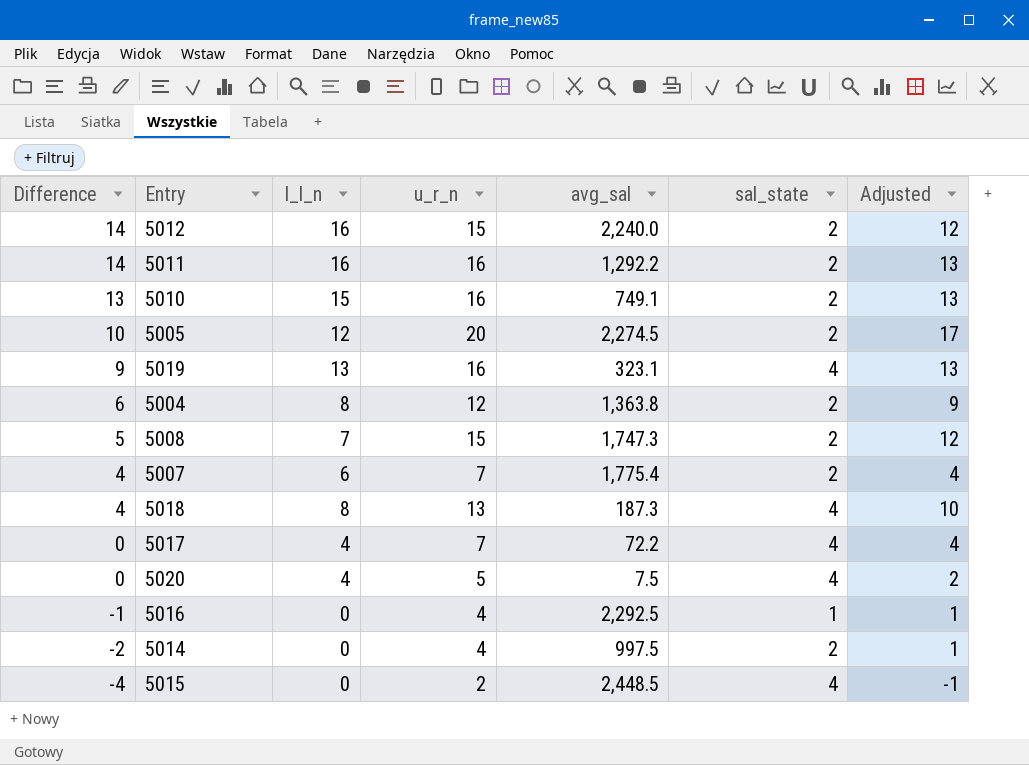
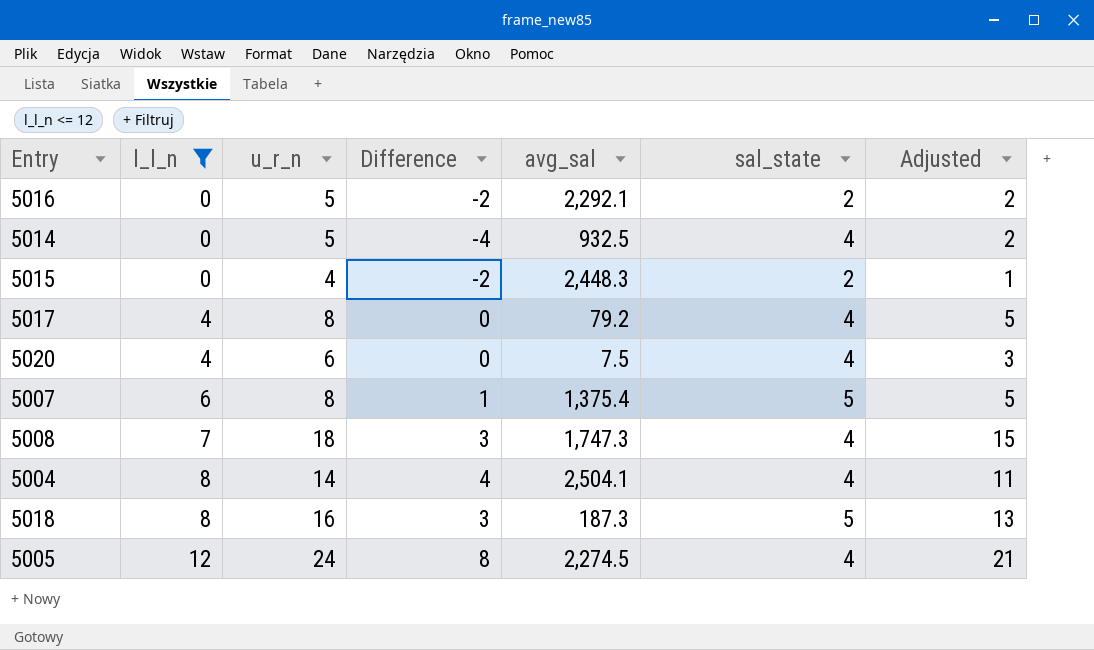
filter: none -> l_l_n <= 12
row order: Difference descending -> l_l_n ascending
column Difference | position: 1 -> 4
5016 | u_r_n: 4 -> 5
5016 | Difference: -1 -> -2
5016 | avg_sal: 2,292.5 -> 2,292.1
5016 | sal_state: 1 -> 2
5016 | Adjusted: 1 -> 2
5014 | u_r_n: 4 -> 5
5014 | Difference: -2 -> -4
5014 | avg_sal: 997.5 -> 932.5
5014 | sal_state: 2 -> 4
5014 | Adjusted: 1 -> 2
5015 | u_r_n: 2 -> 4
5015 | Difference: -4 -> -2
5015 | avg_sal: 2,448.5 -> 2,448.3
5015 | sal_state: 4 -> 2
5015 | Adjusted: -1 -> 1
5017 | u_r_n: 7 -> 8
5017 | avg_sal: 72.2 -> 79.2
5017 | Adjusted: 4 -> 5
5020 | u_r_n: 5 -> 6
5020 | Adjusted: 2 -> 3
5007 | u_r_n: 7 -> 8
5007 | Difference: 4 -> 1
5007 | avg_sal: 1,775.4 -> 1,375.4
5007 | sal_state: 2 -> 5
5007 | Adjusted: 4 -> 5
5008 | u_r_n: 15 -> 18
5008 | Difference: 5 -> 3
5008 | sal_state: 2 -> 4
5008 | Adjusted: 12 -> 15
5004 | u_r_n: 12 -> 14
5004 | Difference: 6 -> 4
5004 | avg_sal: 1,363.8 -> 2,504.1
5004 | sal_state: 2 -> 4
5004 | Adjusted: 9 -> 11
5018 | u_r_n: 13 -> 16
5018 | Difference: 4 -> 3
5018 | sal_state: 4 -> 5
5018 | Adjusted: 10 -> 13
5005 | u_r_n: 20 -> 24
5005 | Difference: 10 -> 8
5005 | sal_state: 2 -> 4
5005 | Adjusted: 17 -> 21

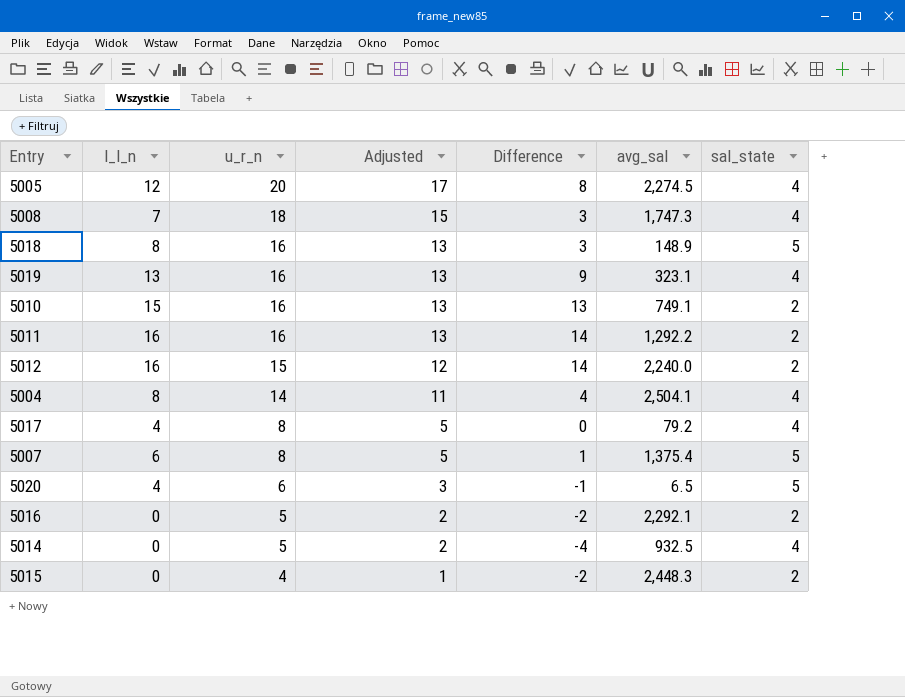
filter: l_l_n <= 12 -> none
row order: l_l_n ascending -> u_r_n descending
column Adjusted | position: 7 -> 4
5005 | u_r_n: 24 -> 20
5005 | Adjusted: 21 -> 17
5018 | avg_sal: 187.3 -> 148.9
5020 | Difference: 0 -> -1
5020 | avg_sal: 7.5 -> 6.5
5020 | sal_state: 4 -> 5

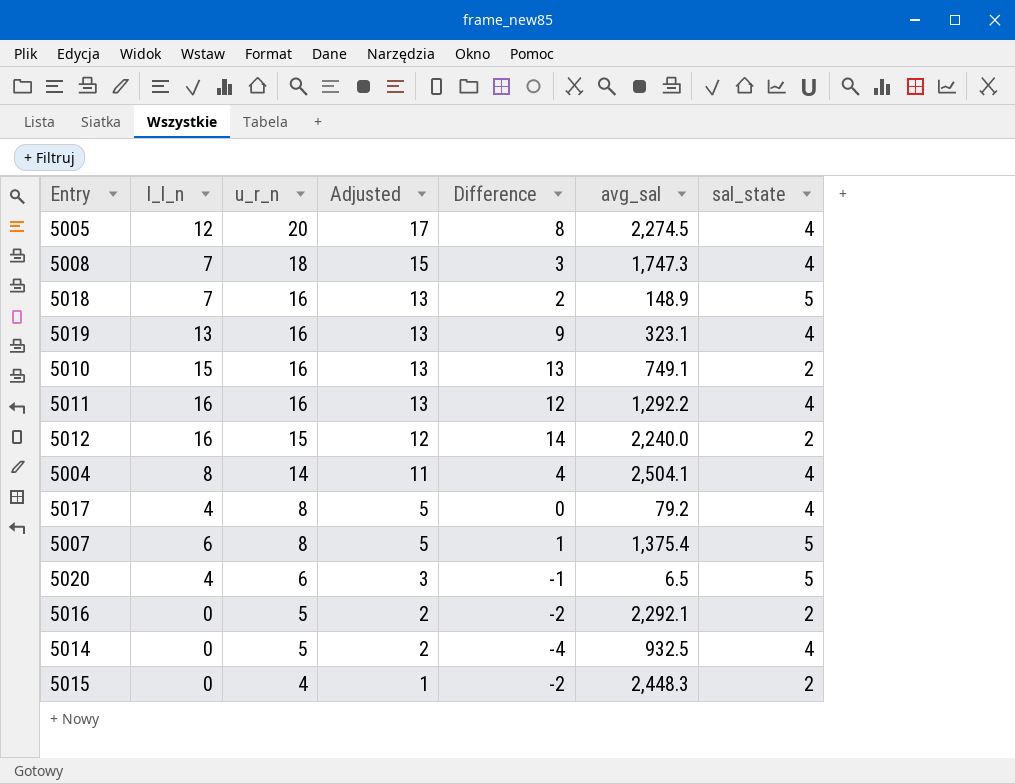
5018 | l_l_n: 8 -> 7
5018 | Difference: 3 -> 2
5011 | Difference: 14 -> 12
5011 | sal_state: 2 -> 4

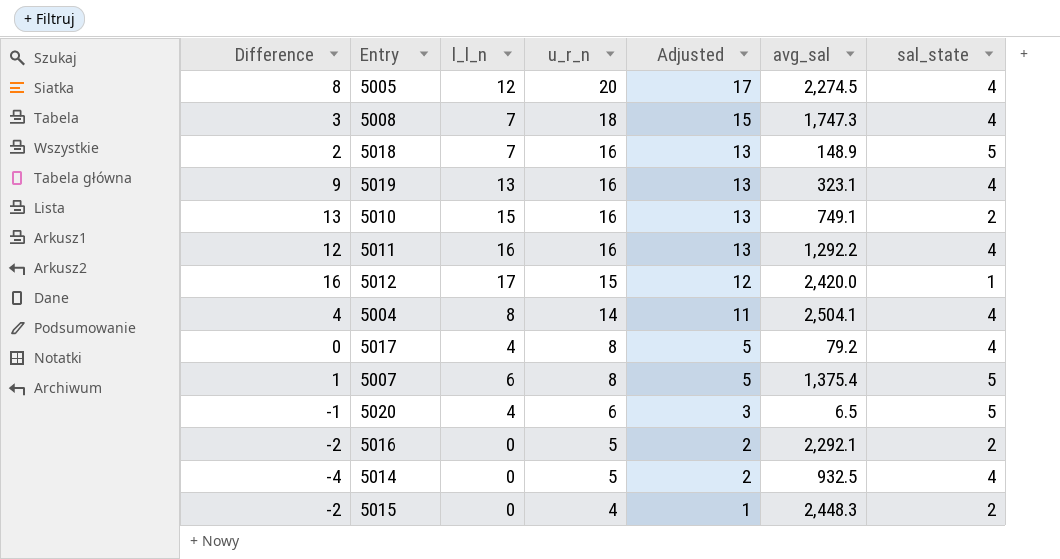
column Difference | position: 5 -> 1
5012 | Difference: 14 -> 16
5012 | l_l_n: 16 -> 17
5012 | avg_sal: 2,240.0 -> 2,420.0
5012 | sal_state: 2 -> 1

